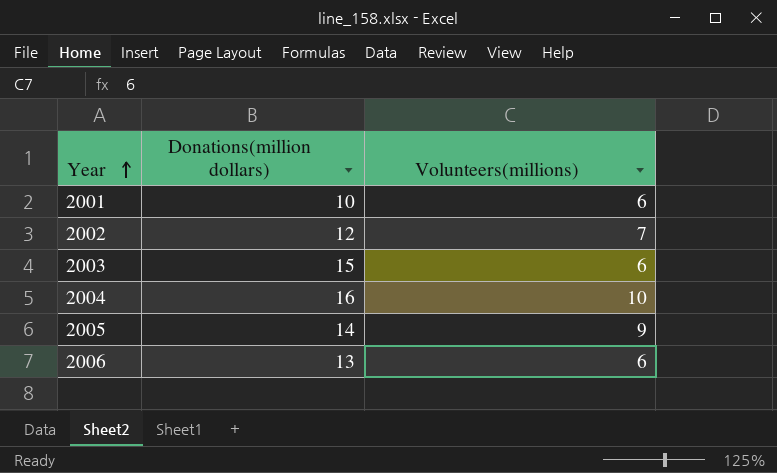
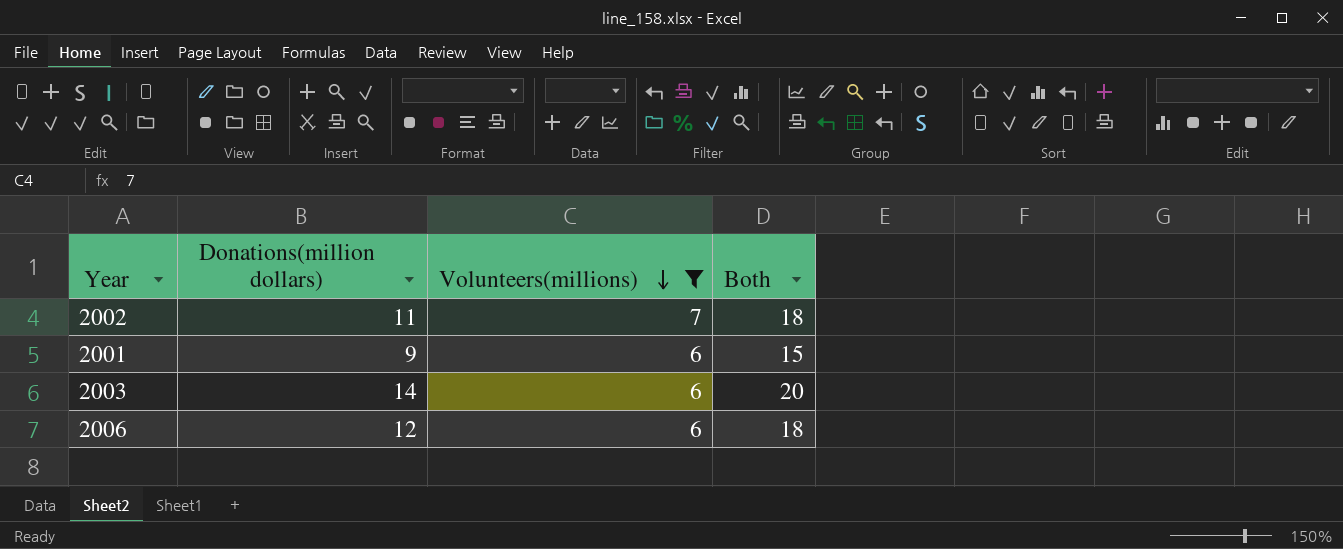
filter: none -> Volunteers(millions) <= 7
row order: Year ascending -> Volunteers(millions) descending
column Both | formula: none -> [Donations(million dollars)] + [Volunteers(millions)]
2002 | Donations(million dollars): 12 -> 11
2001 | Donations(million dollars): 10 -> 9
2003 | Donations(million dollars): 15 -> 14
2006 | Donations(million dollars): 13 -> 12

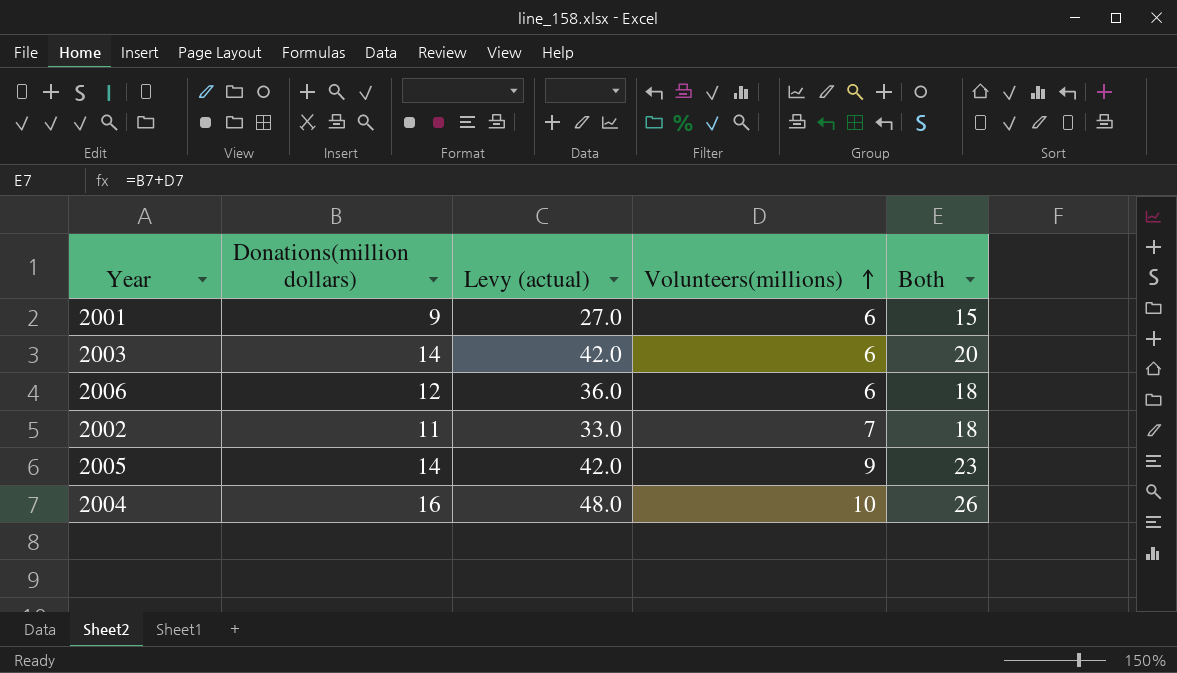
filter: Volunteers(millions) <= 7 -> none
row order: Volunteers(millions) descending -> Volunteers(millions) ascending
column Levy (actual) | formula: none -> [Donations(million dollars)] * 3

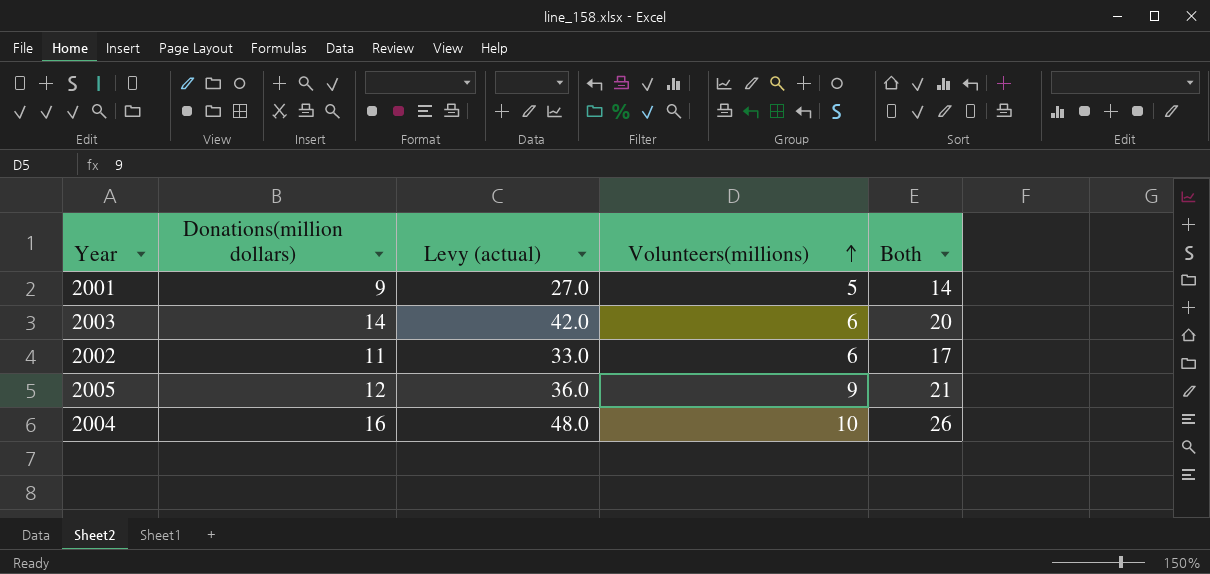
row 2006: 12 | 36.0 | 6 | 18 -> none
2001 | Volunteers(millions): 6 -> 5
2001 | Both: 15 -> 14
2002 | Volunteers(millions): 7 -> 6
2002 | Both: 18 -> 17
2005 | Donations(million dollars): 14 -> 12
2005 | Levy (actual): 42.0 -> 36.0
2005 | Both: 23 -> 21

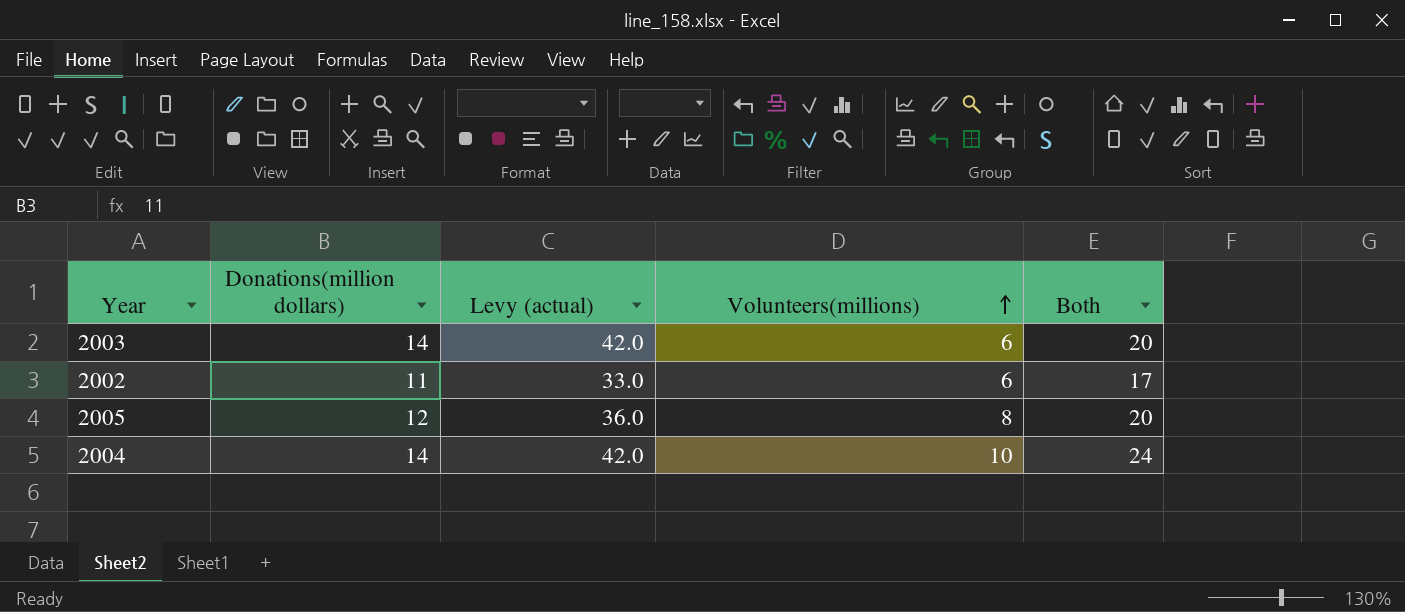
row 2001: 9 | 27.0 | 5 | 14 -> none
2005 | Volunteers(millions): 9 -> 8
2005 | Both: 21 -> 20
2004 | Donations(million dollars): 16 -> 14
2004 | Levy (actual): 48.0 -> 42.0
2004 | Both: 26 -> 24

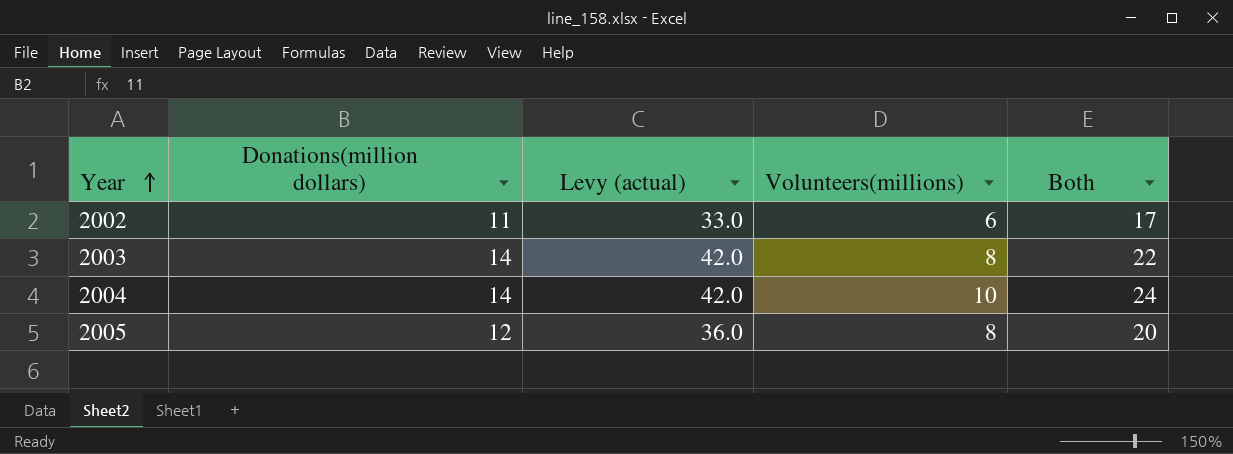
row order: Volunteers(millions) ascending -> Year ascending
2003 | Volunteers(millions): 6 -> 8
2003 | Both: 20 -> 22

